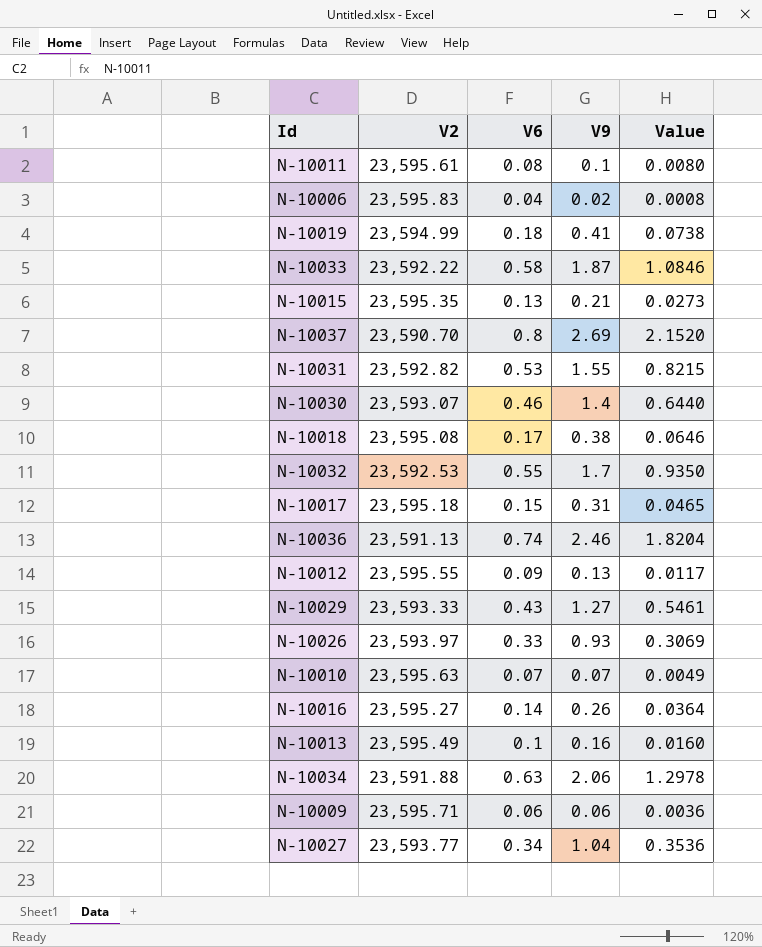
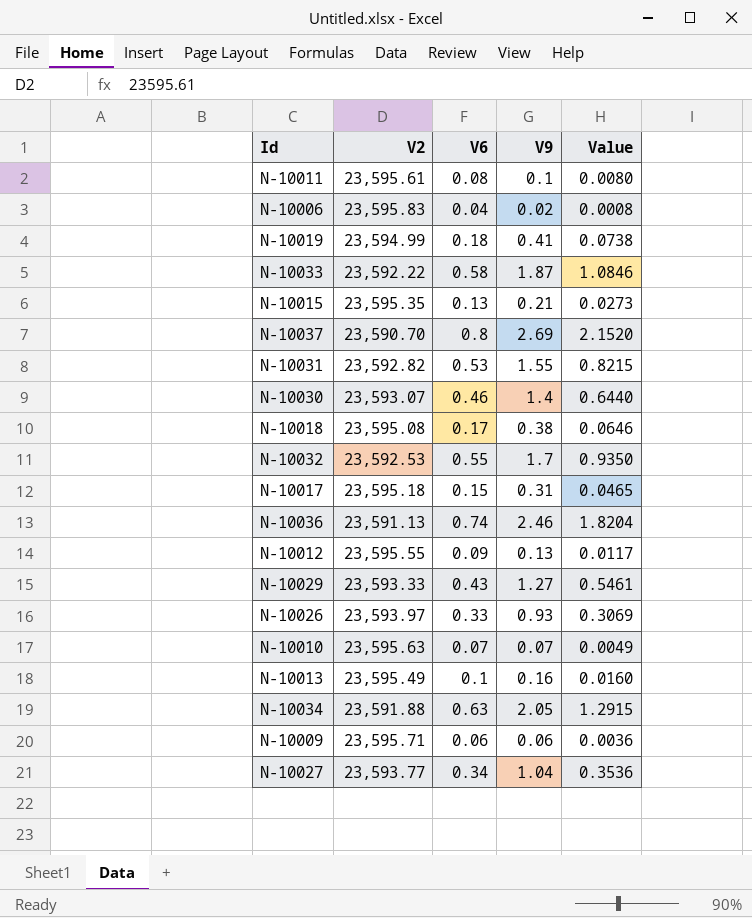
row N-10016: 23,595.27 | 0.14 | 0.26 | 0.0364 -> none
N-10034 | V9: 2.06 -> 2.05
N-10034 | Value: 1.2978 -> 1.2915

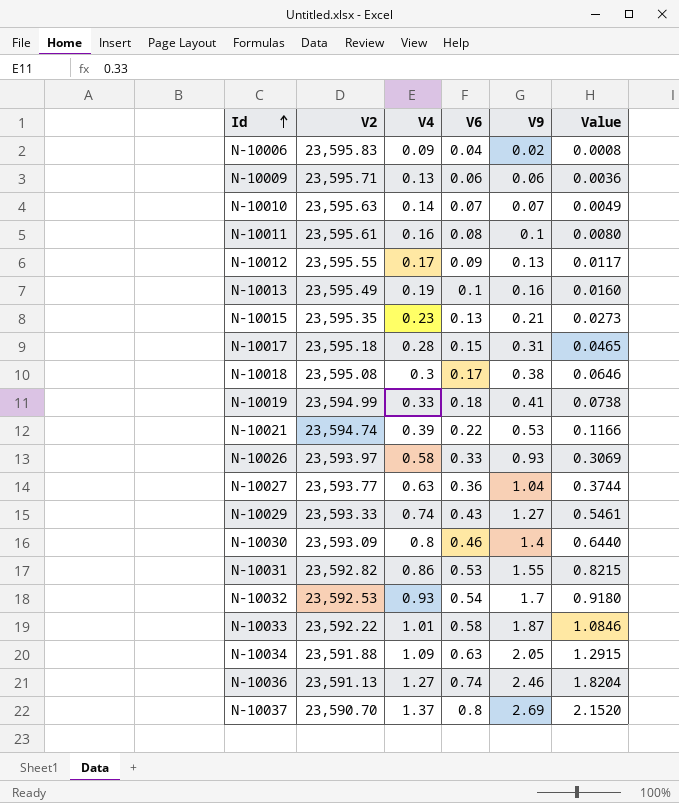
row order: none -> Id ascending
column V4 | position: none -> 3
row N-10021: none -> 23,594.74 | 0.39 | 0.22 | 0.53 | 0.1166
N-10027 | V6: 0.34 -> 0.36
N-10027 | Value: 0.3536 -> 0.3744
N-10030 | V2: 23,593.07 -> 23,593.09
N-10032 | V6: 0.55 -> 0.54
N-10032 | Value: 0.9350 -> 0.9180

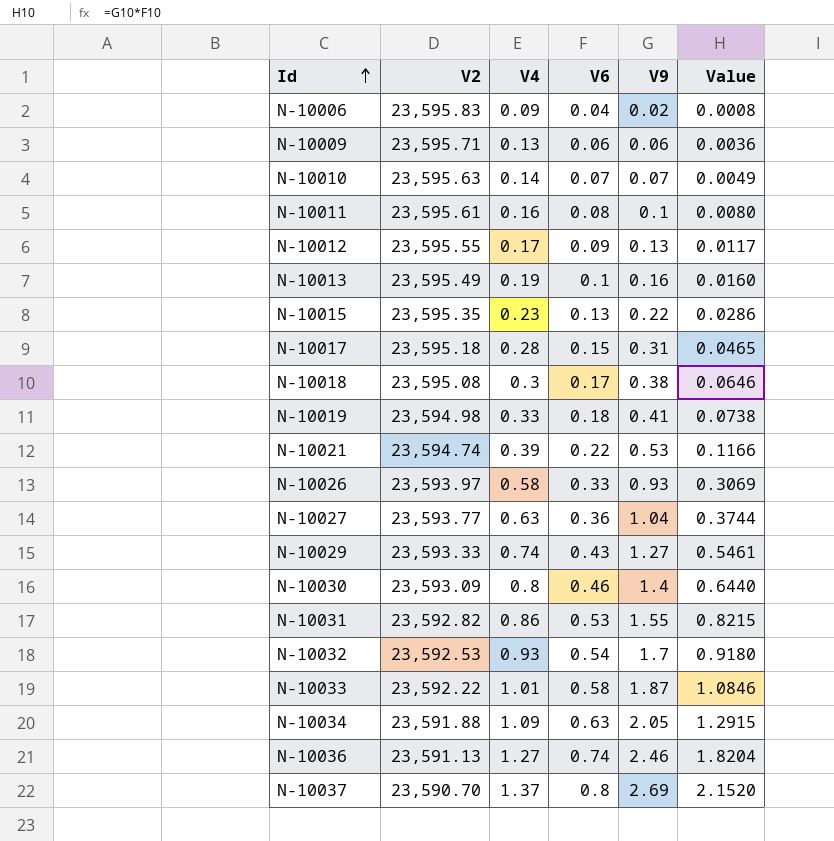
N-10015 | V9: 0.21 -> 0.22
N-10015 | Value: 0.0273 -> 0.0286
N-10019 | V2: 23,594.99 -> 23,594.98

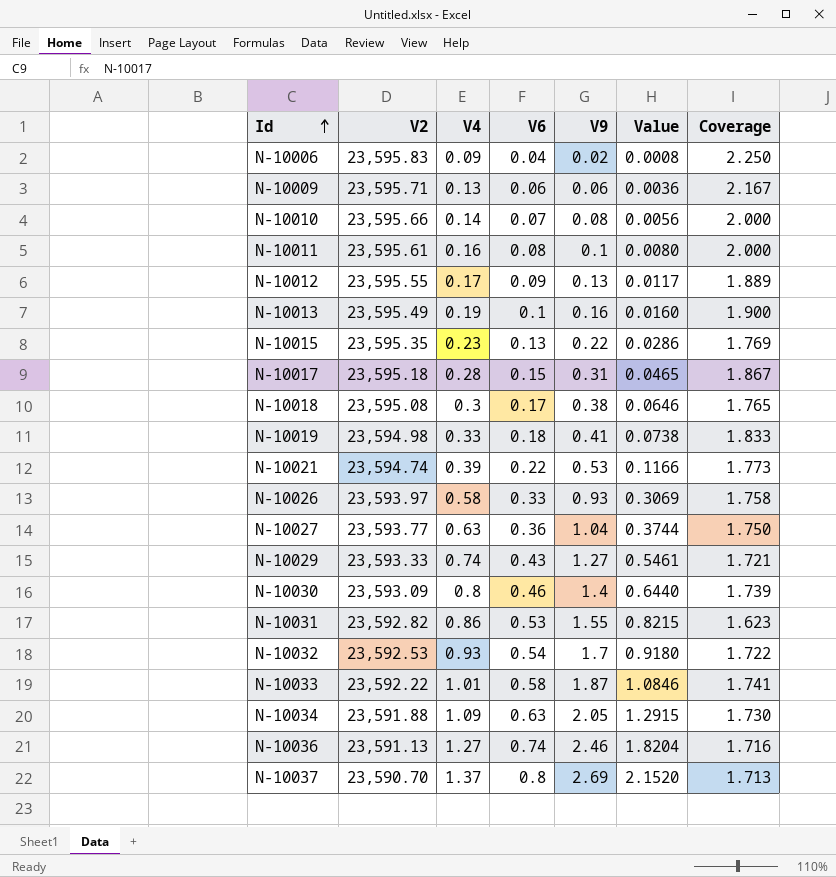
column Coverage | formula: none -> [V4] / [V6]
N-10010 | V2: 23,595.63 -> 23,595.66
N-10010 | V9: 0.07 -> 0.08
N-10010 | Value: 0.0049 -> 0.0056

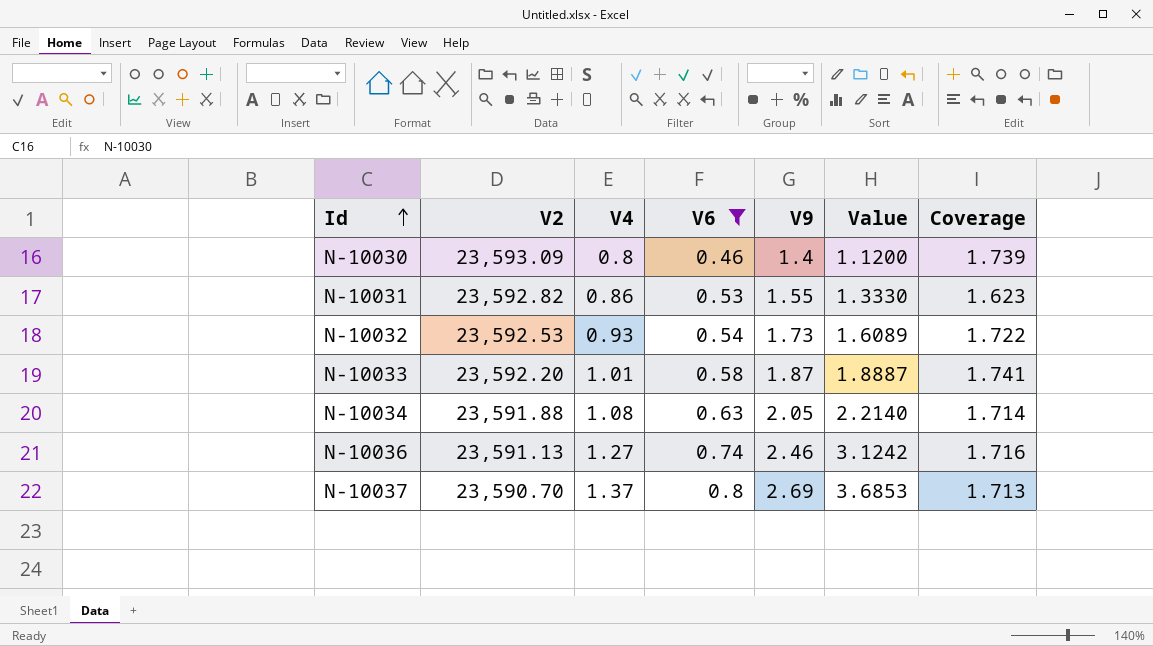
filter: none -> V6 >= 0.46
column Value | formula: [V6] * [V9] -> [V4] * [V9]
N-10032 | V9: 1.7 -> 1.73
N-10033 | V2: 23,592.22 -> 23,592.20
N-10034 | V4: 1.09 -> 1.08
N-10034 | Coverage: 1.730 -> 1.714

